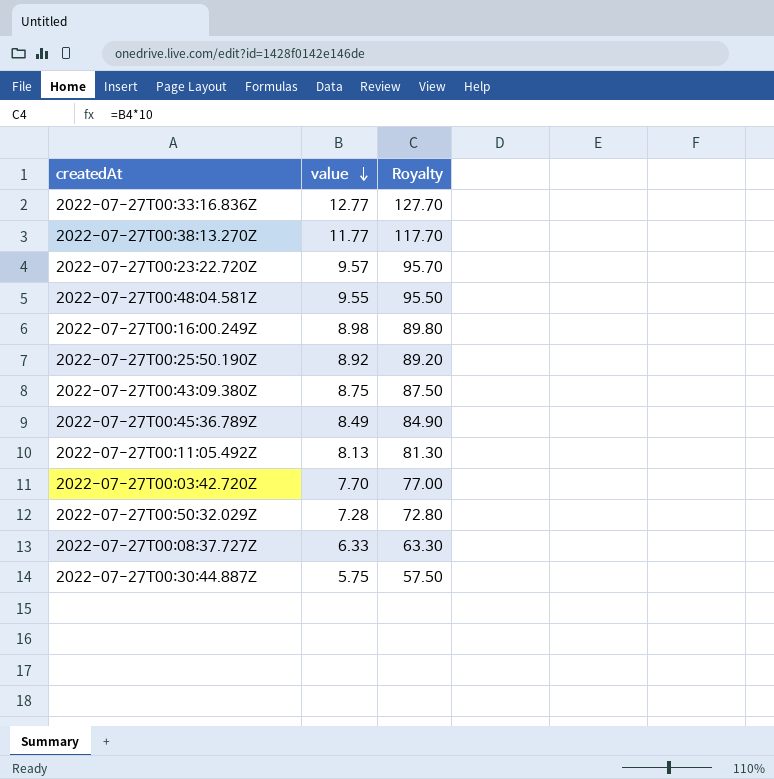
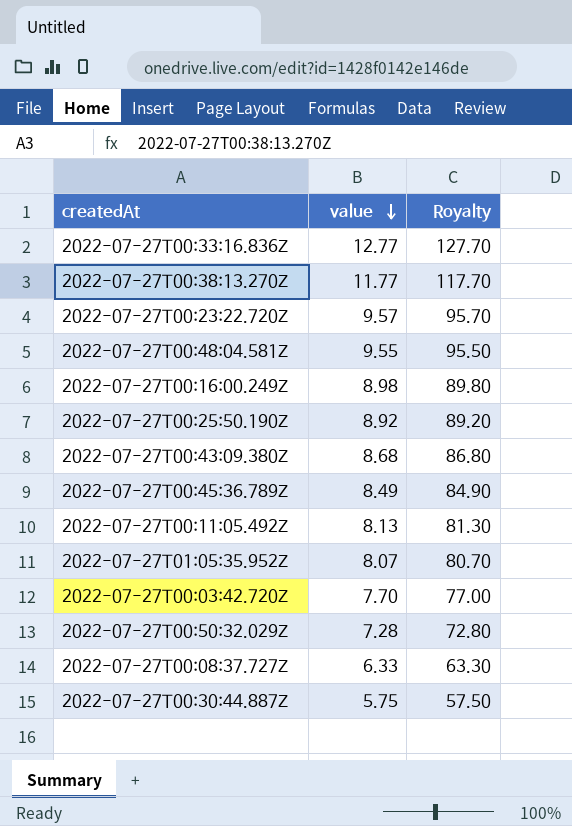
2022-07-27T00:43:09.380Z | value: 8.75 -> 8.68
2022-07-27T00:43:09.380Z | Royalty: 87.50 -> 86.80
row 2022-07-27T01:05:35.952Z: none -> 8.07 | 80.70

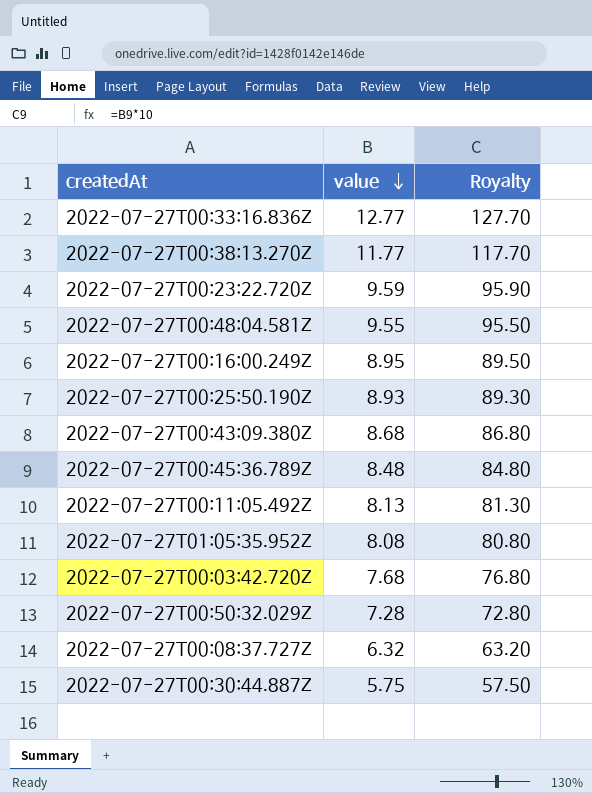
2022-07-27T00:23:22.720Z | value: 9.57 -> 9.59
2022-07-27T00:23:22.720Z | Royalty: 95.70 -> 95.90
2022-07-27T00:16:00.249Z | value: 8.98 -> 8.95
2022-07-27T00:16:00.249Z | Royalty: 89.80 -> 89.50
2022-07-27T00:25:50.190Z | value: 8.92 -> 8.93
2022-07-27T00:25:50.190Z | Royalty: 89.20 -> 89.30
2022-07-27T00:45:36.789Z | value: 8.49 -> 8.48
2022-07-27T00:45:36.789Z | Royalty: 84.90 -> 84.80
2022-07-27T01:05:35.952Z | value: 8.07 -> 8.08
2022-07-27T01:05:35.952Z | Royalty: 80.70 -> 80.80
2022-07-27T00:03:42.720Z | value: 7.70 -> 7.68
2022-07-27T00:03:42.720Z | Royalty: 77.00 -> 76.80
2022-07-27T00:08:37.727Z | value: 6.33 -> 6.32
2022-07-27T00:08:37.727Z | Royalty: 63.30 -> 63.20

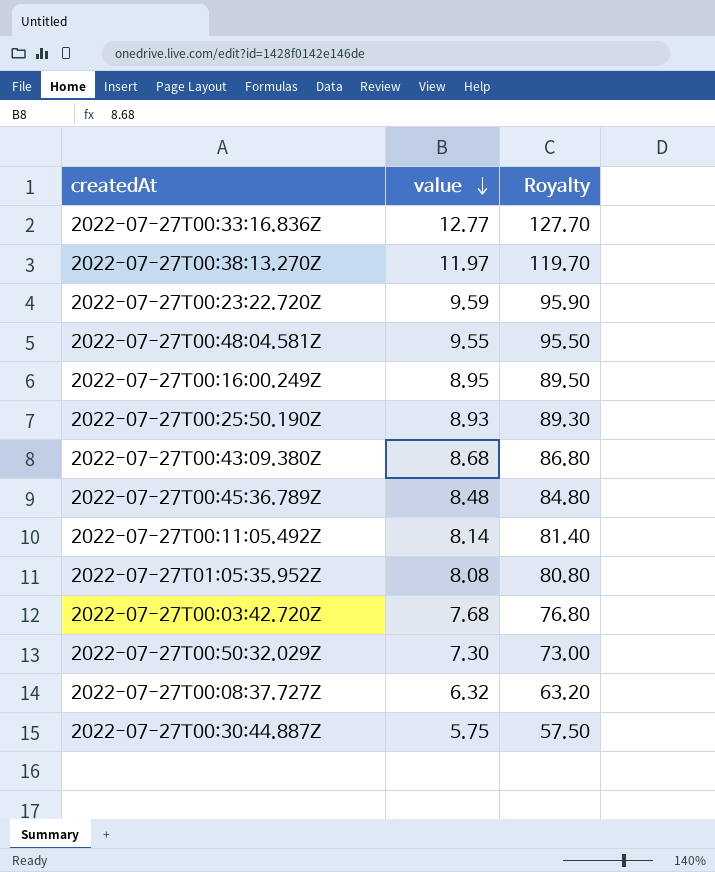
2022-07-27T00:38:13.270Z | value: 11.77 -> 11.97
2022-07-27T00:38:13.270Z | Royalty: 117.70 -> 119.70
2022-07-27T00:11:05.492Z | value: 8.13 -> 8.14
2022-07-27T00:11:05.492Z | Royalty: 81.30 -> 81.40
2022-07-27T00:50:32.029Z | value: 7.28 -> 7.30
2022-07-27T00:50:32.029Z | Royalty: 72.80 -> 73.00

